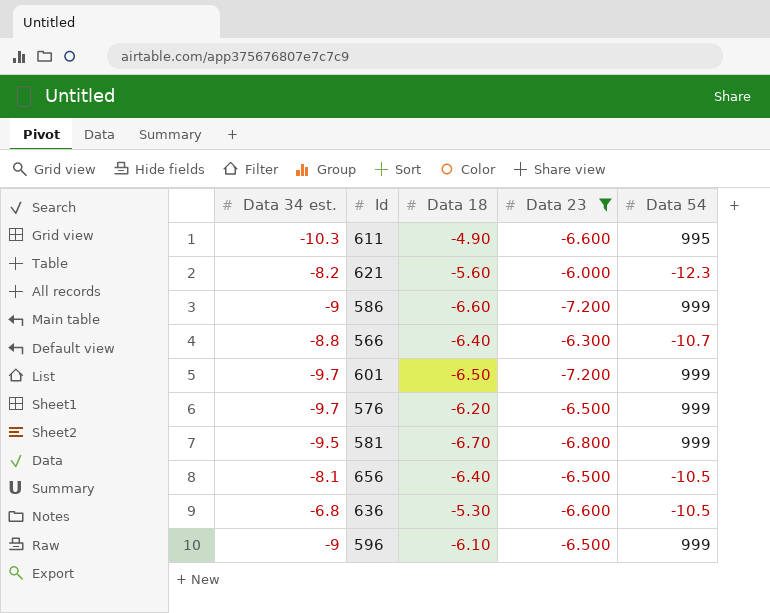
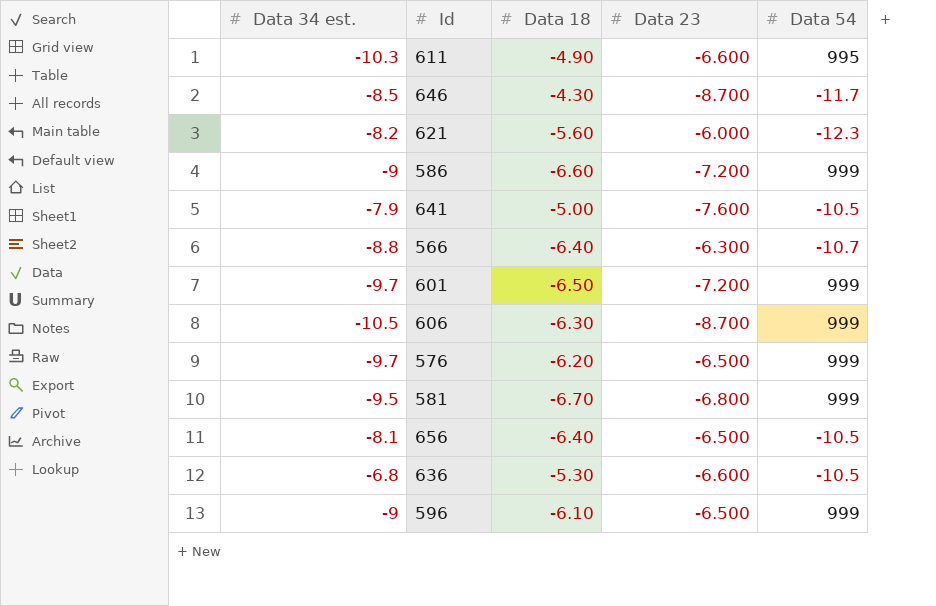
filter: Data 23 >= -7.200 -> none

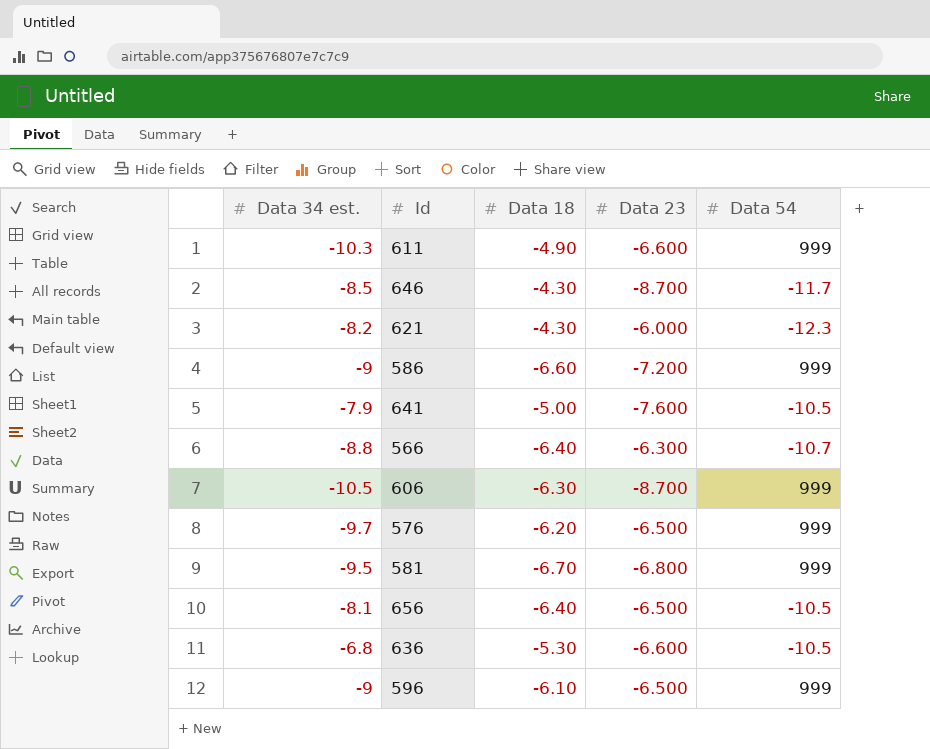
row 601: -9.7 | -6.50 | -7.200 | 999 -> none
611 | Data 54: 995 -> 999
621 | Data 18: -5.60 -> -4.30

